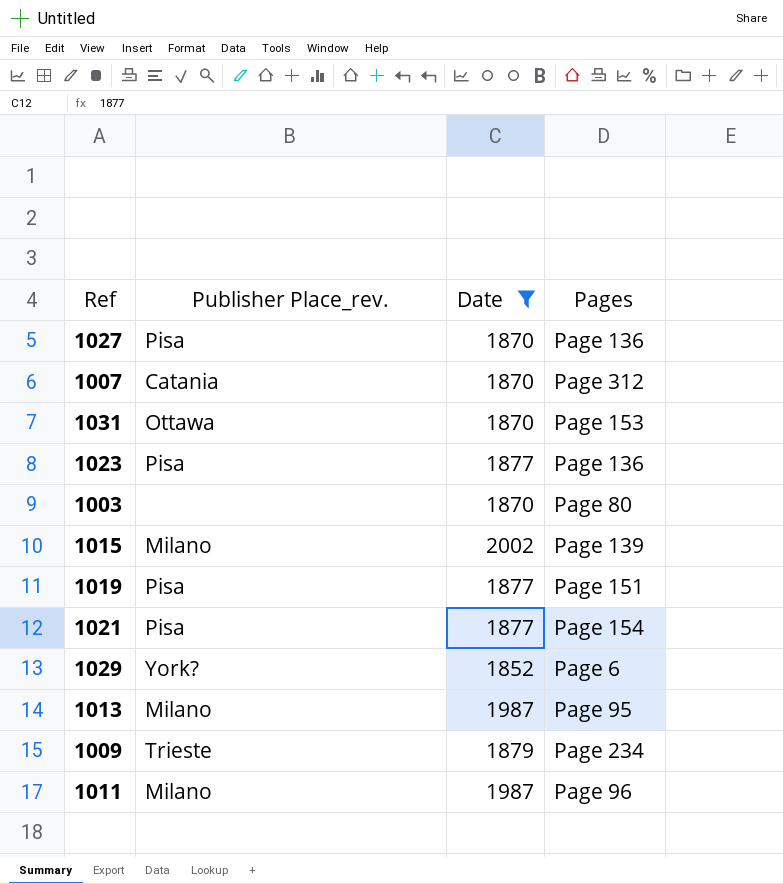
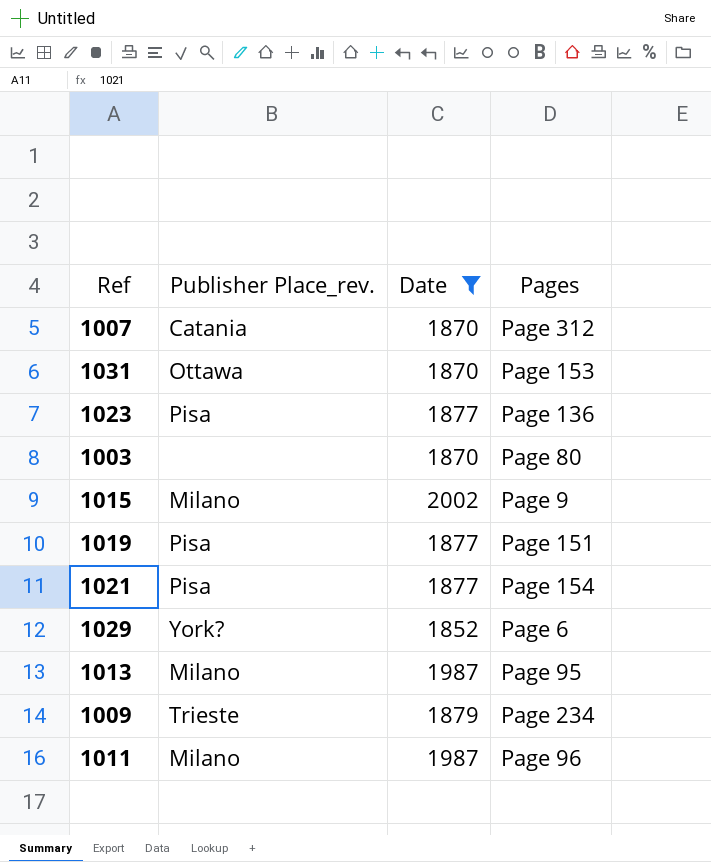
row 1027: Pisa | 1870 | Page 136 -> none
1015 | Pages: Page 139 -> Page 9

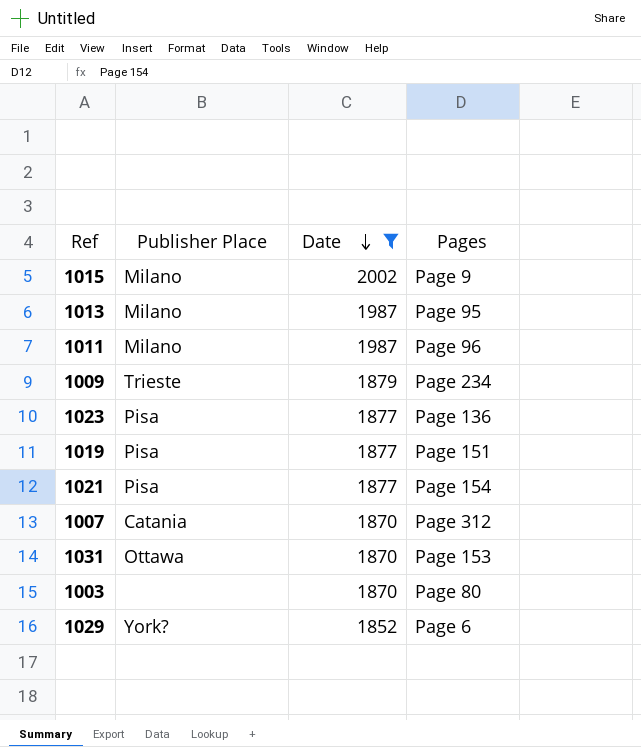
row order: none -> Date descending
column name: Publisher Place_rev. -> Publisher Place

